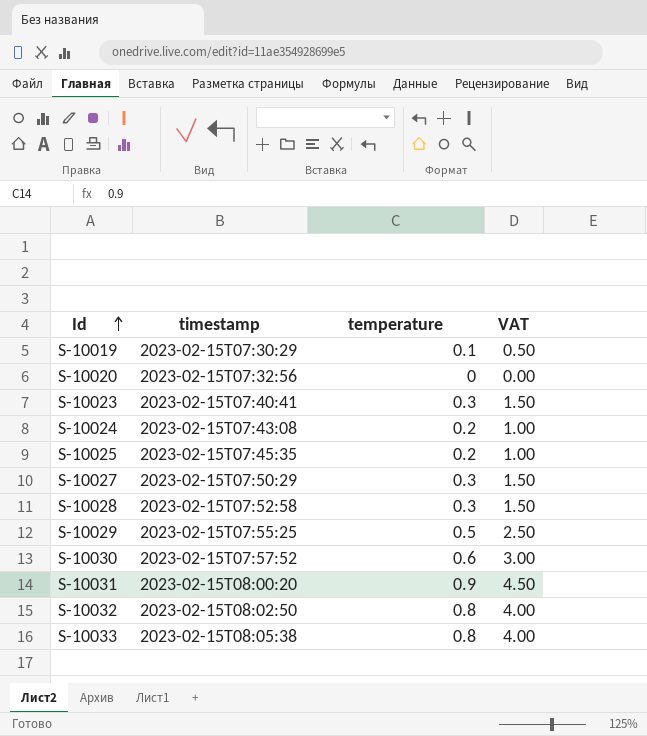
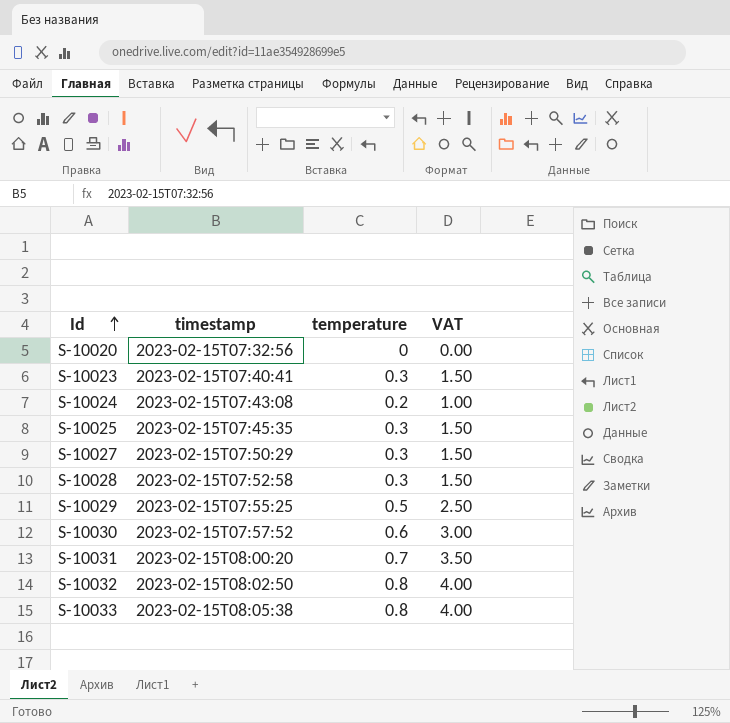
row S-10019: 2023-02-15T07:30:29 | 0.1 | 0.50 -> none
S-10025 | temperature: 0.2 -> 0.3
S-10025 | VAT: 1.00 -> 1.50
S-10031 | temperature: 0.9 -> 0.7
S-10031 | VAT: 4.50 -> 3.50

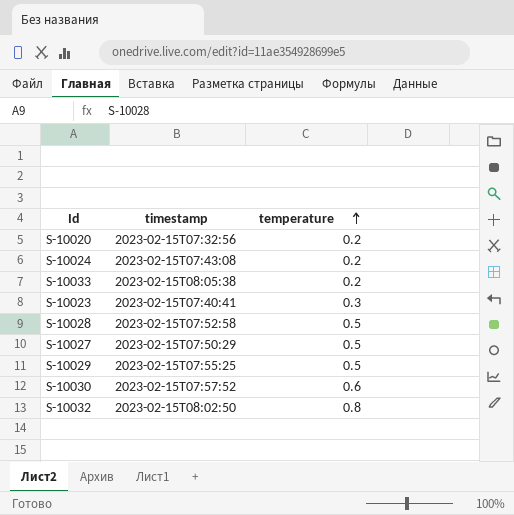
row order: Id ascending -> temperature ascending
column VAT | formula: [temperature] * 5 -> none
row S-10025: 2023-02-15T07:45:35 | 0.3 | 1.50 -> none
row S-10031: 2023-02-15T08:00:20 | 0.7 | 3.50 -> none
S-10020 | temperature: 0 -> 0.2
S-10033 | temperature: 0.8 -> 0.2
S-10028 | temperature: 0.3 -> 0.5
S-10027 | temperature: 0.3 -> 0.5

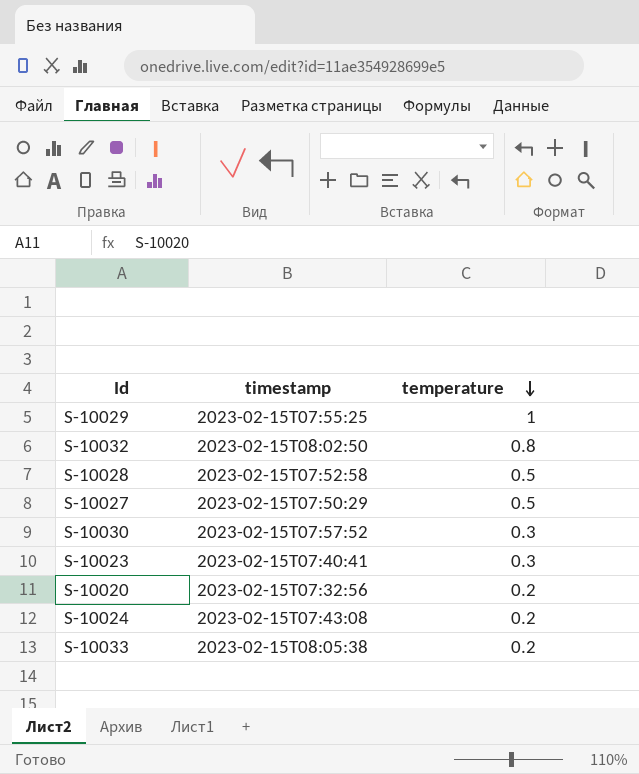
row order: temperature ascending -> temperature descending
S-10029 | temperature: 0.5 -> 1
S-10030 | temperature: 0.6 -> 0.3

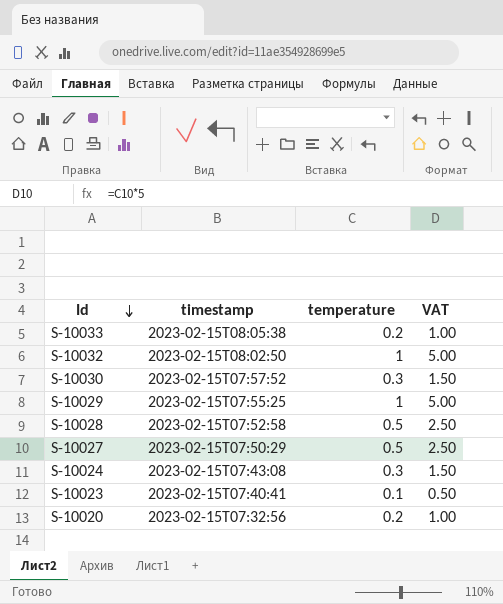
row order: temperature descending -> Id descending
column VAT | formula: none -> [temperature] * 5
S-10032 | temperature: 0.8 -> 1
S-10024 | temperature: 0.2 -> 0.3
S-10023 | temperature: 0.3 -> 0.1

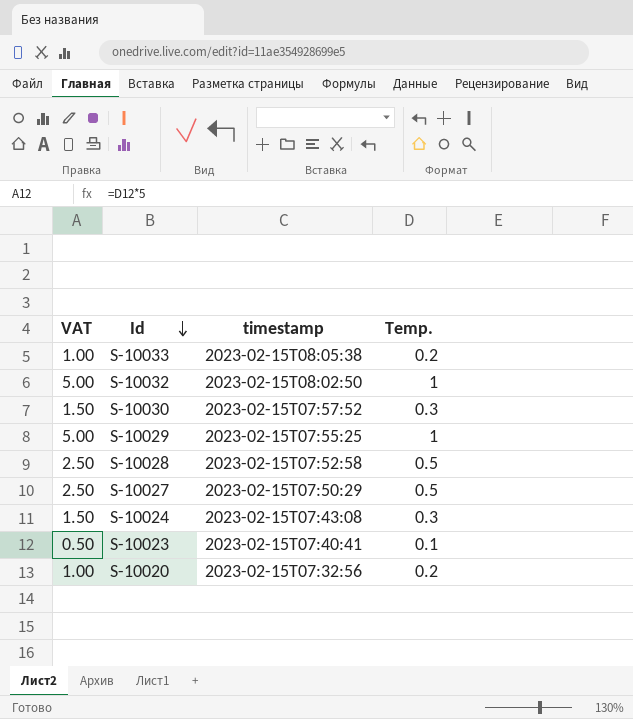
column VAT | position: 4 -> 1
column name: temperature -> Temp.

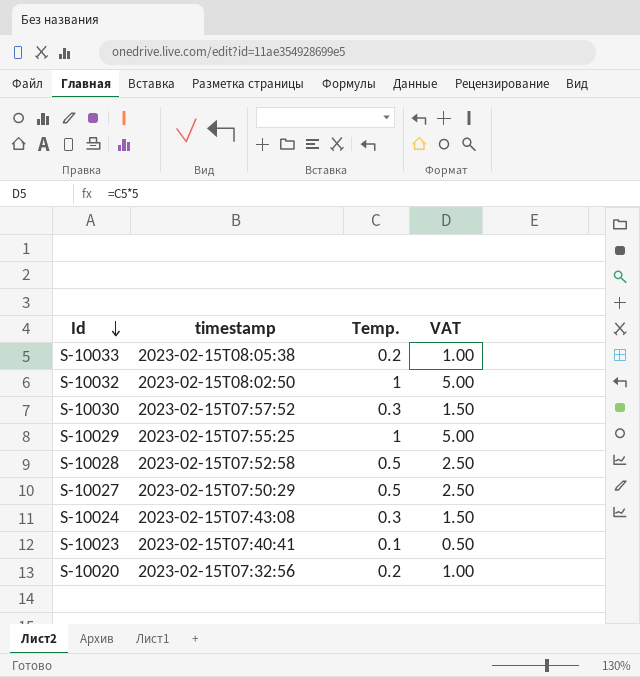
column VAT | position: 1 -> 4

